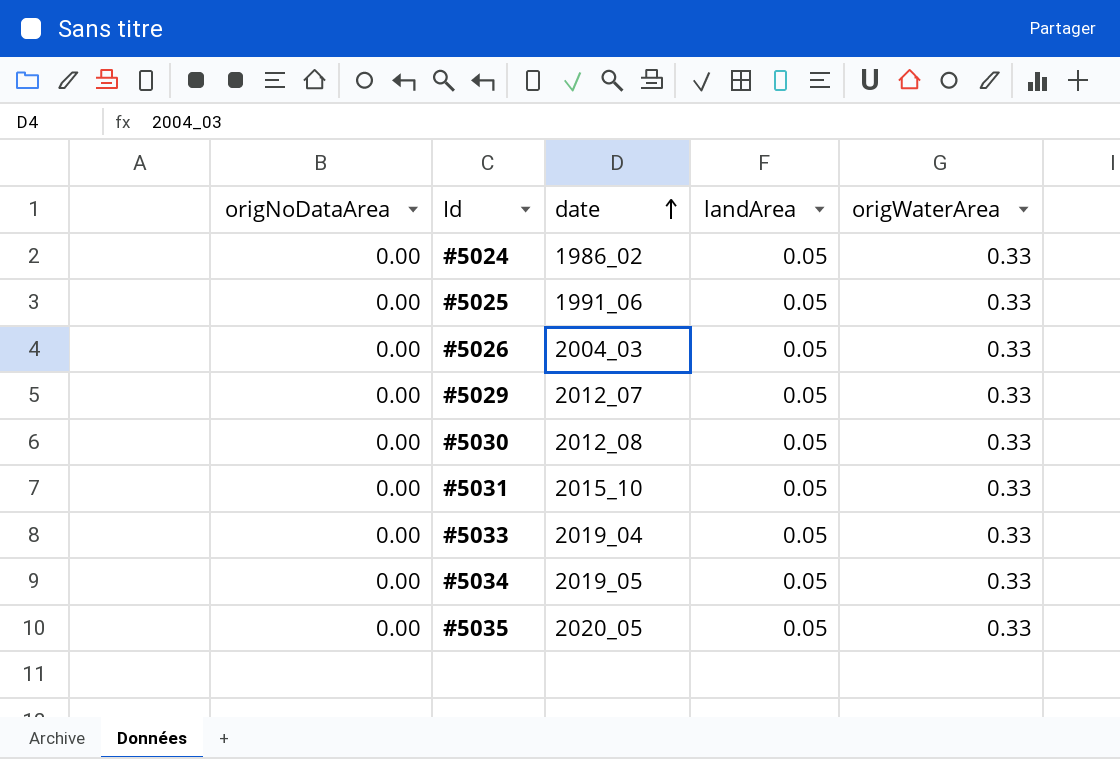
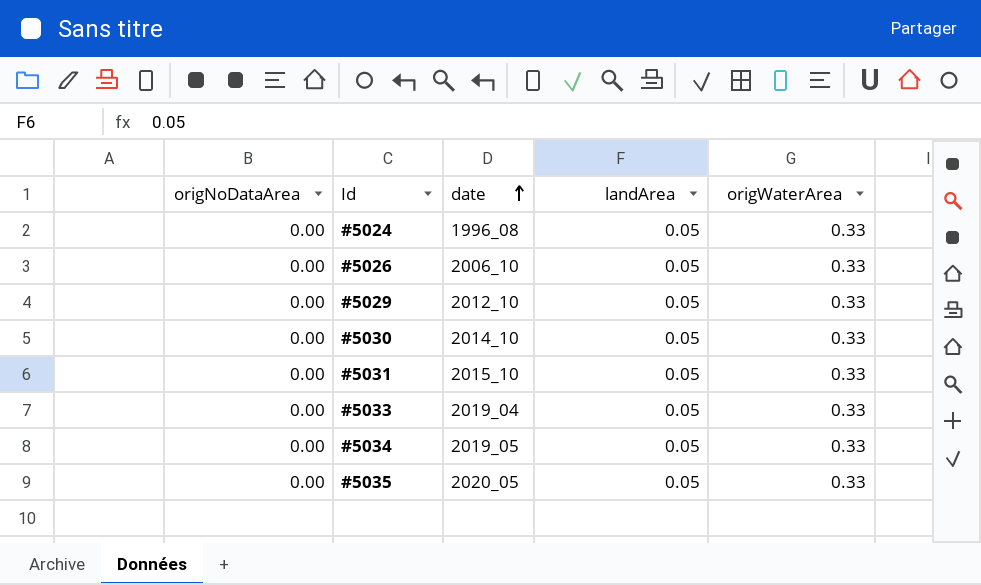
row #5025: 0.00 | 1991_06 | 0.05 | 0.33 -> none
#5024 | date: 1986_02 -> 1996_08
#5026 | date: 2004_03 -> 2006_10
#5029 | date: 2012_07 -> 2012_10
#5030 | date: 2012_08 -> 2014_10

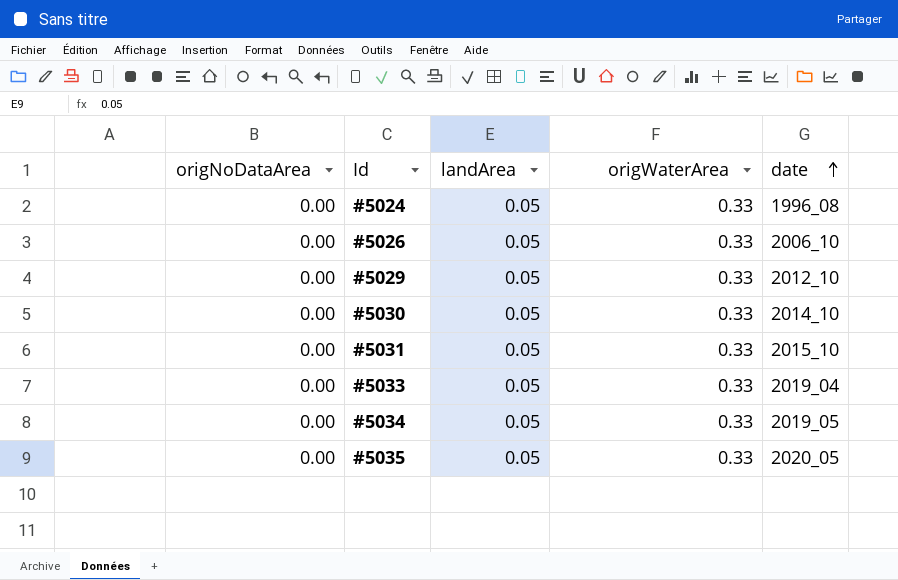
column date | position: 3 -> 5

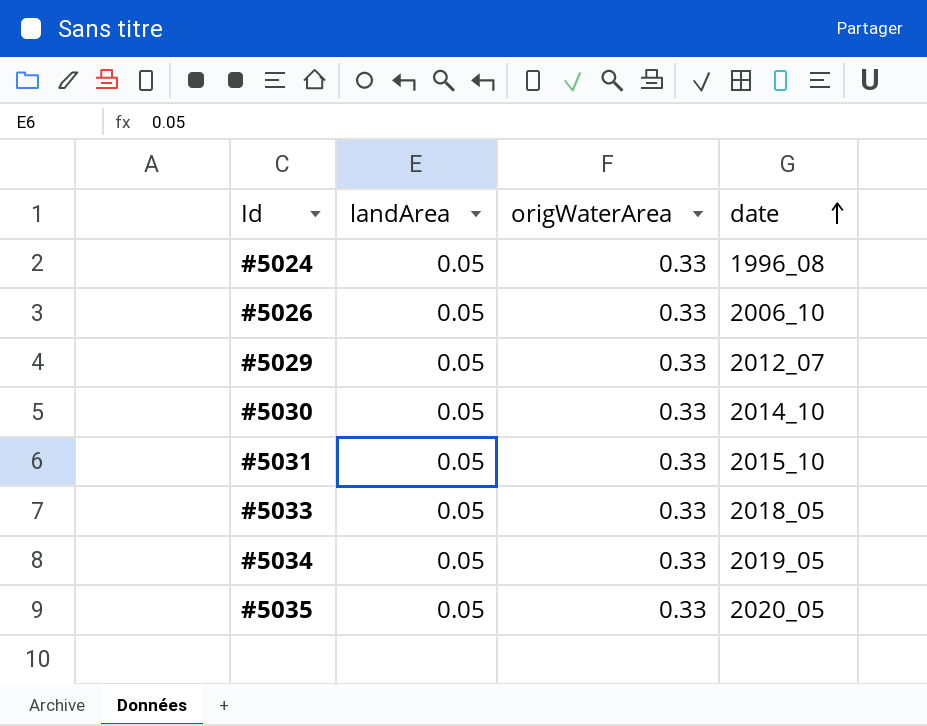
column origNoDataArea | position: 1 -> none
#5029 | date: 2012_10 -> 2012_07
#5033 | date: 2019_04 -> 2018_05

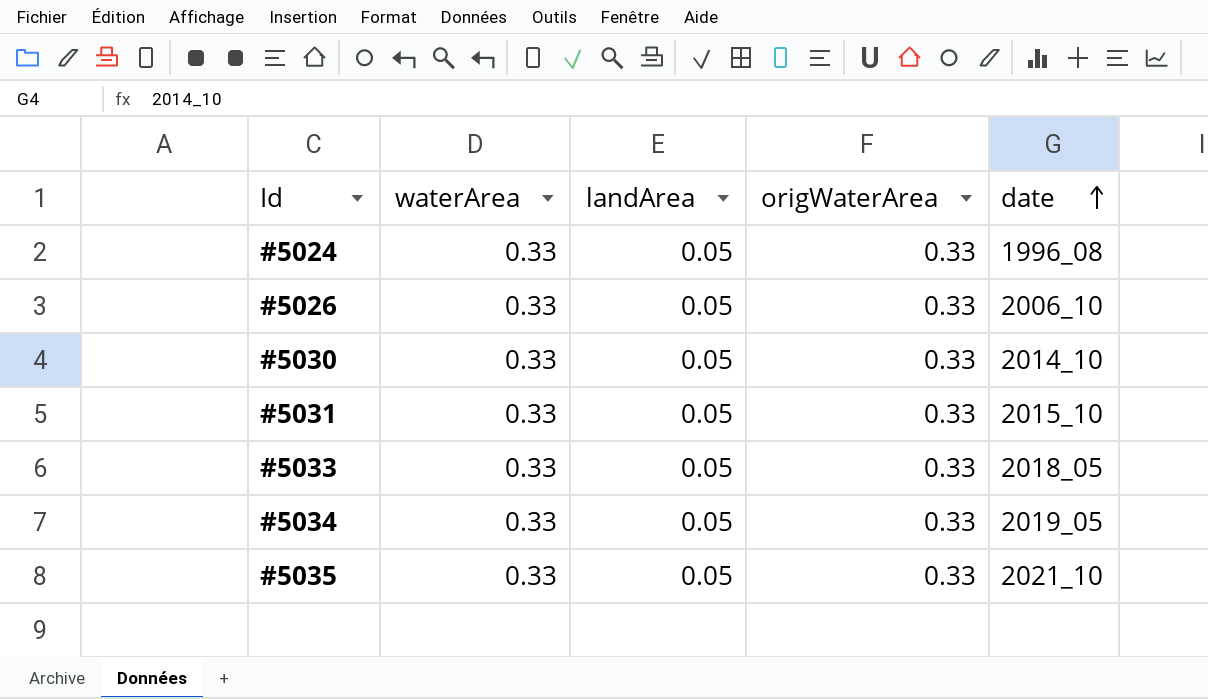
column waterArea | position: none -> 2
row #5029: 0.05 | 0.33 | 2012_07 -> none
#5035 | date: 2020_05 -> 2021_10

